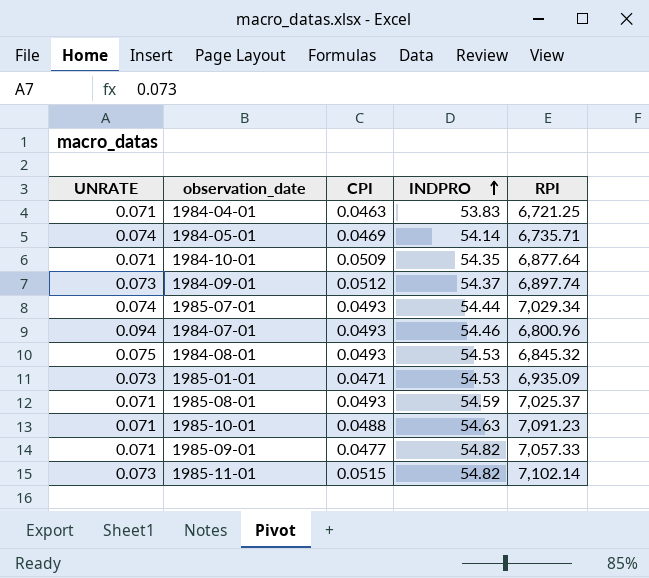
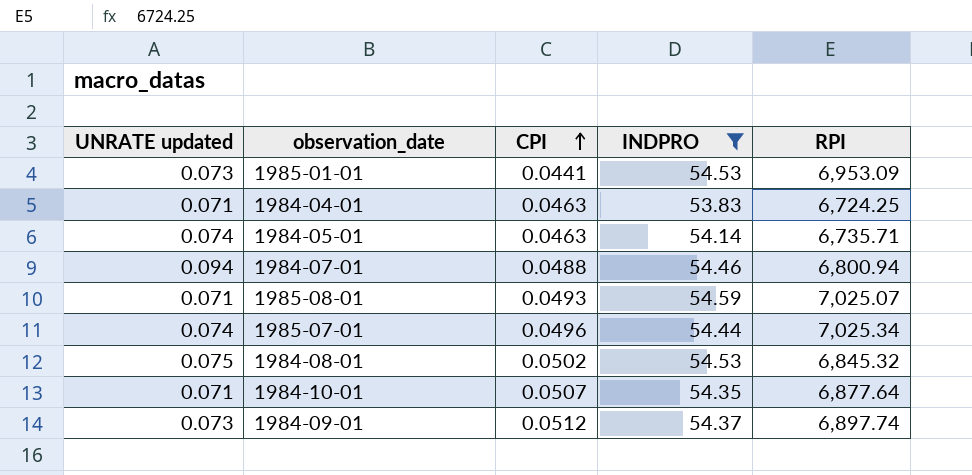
filter: none -> INDPRO <= 54.59
row order: INDPRO ascending -> CPI ascending
column name: UNRATE -> UNRATE updated
1985-01-01 | CPI: 0.0471 -> 0.0441
1985-01-01 | RPI: 6,935.09 -> 6,953.09
1984-04-01 | RPI: 6,721.25 -> 6,724.25
1984-05-01 | CPI: 0.0469 -> 0.0463
1984-07-01 | CPI: 0.0493 -> 0.0488
1984-07-01 | RPI: 6,800.96 -> 6,800.94
1985-08-01 | RPI: 7,025.37 -> 7,025.07
1985-07-01 | CPI: 0.0493 -> 0.0496
1985-07-01 | RPI: 7,029.34 -> 7,025.34
1984-08-01 | CPI: 0.0493 -> 0.0502
1984-10-01 | CPI: 0.0509 -> 0.0507

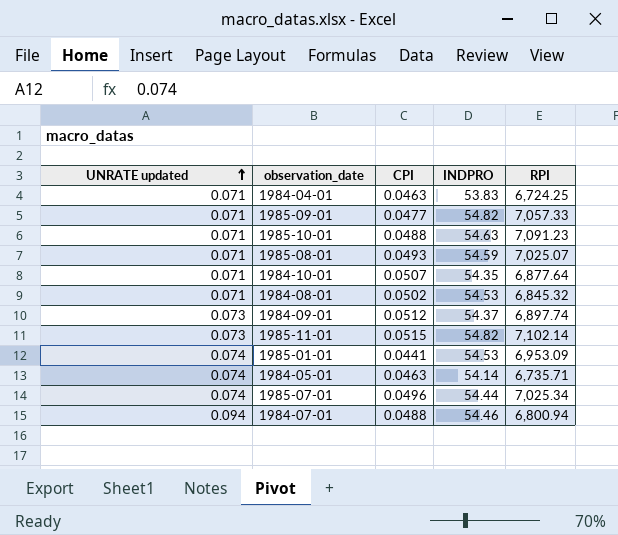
filter: INDPRO <= 54.59 -> none
row order: CPI ascending -> UNRATE updated ascending
1984-08-01 | UNRATE updated: 0.075 -> 0.071
1985-01-01 | UNRATE updated: 0.073 -> 0.074

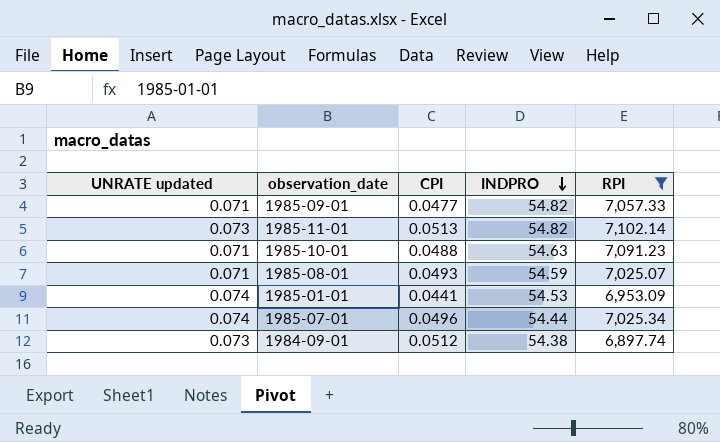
filter: none -> RPI >= 6,897.74
row order: UNRATE updated ascending -> INDPRO descending
1985-11-01 | CPI: 0.0515 -> 0.0513
1984-09-01 | INDPRO: 54.37 -> 54.38

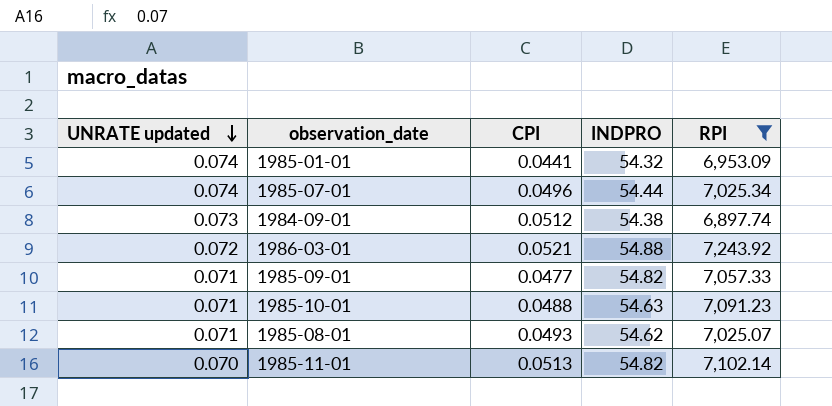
row order: INDPRO descending -> UNRATE updated descending
1985-01-01 | INDPRO: 54.53 -> 54.32
row 1986-03-01: none -> 0.072 | 0.0521 | 54.88 | 7,243.92
1985-08-01 | INDPRO: 54.59 -> 54.62
1985-11-01 | UNRATE updated: 0.073 -> 0.070

